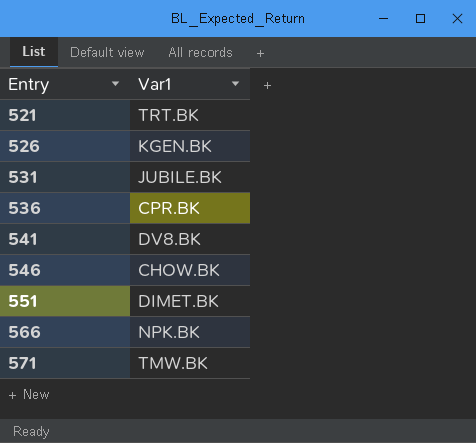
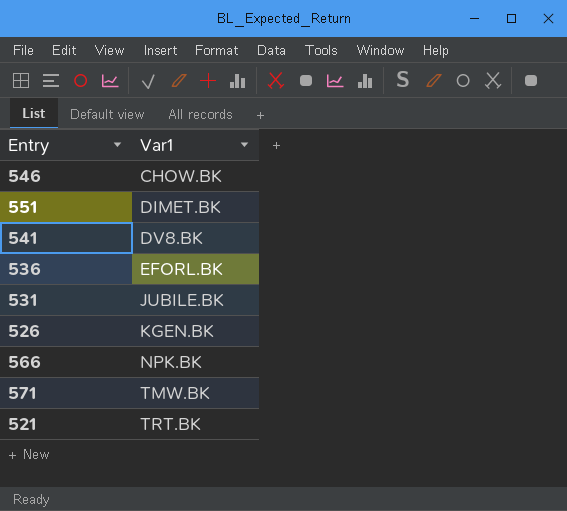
row order: Entry ascending -> Var1 ascending
536 | Var1: CPR.BK -> EFORL.BK

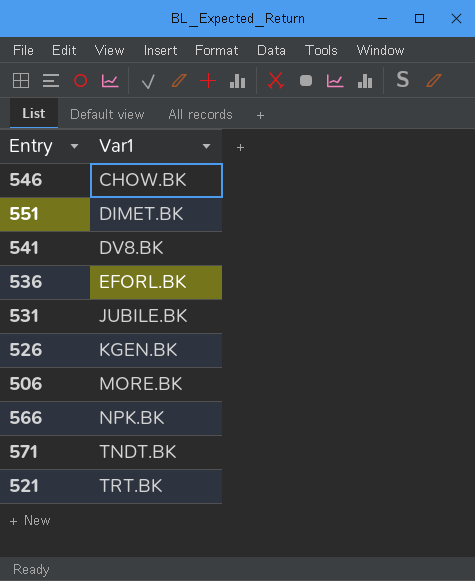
row 506: none -> MORE.BK
571 | Var1: TMW.BK -> TNDT.BK

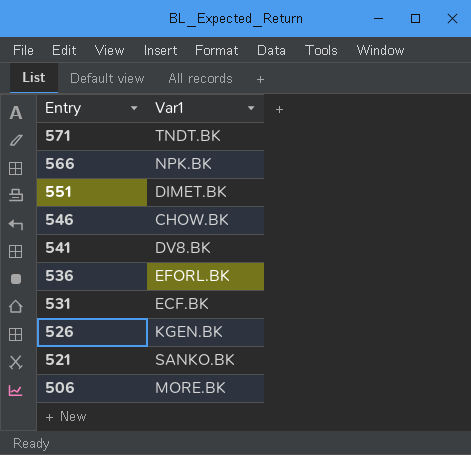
row order: Var1 ascending -> Entry descending
531 | Var1: JUBILE.BK -> ECF.BK
521 | Var1: TRT.BK -> SANKO.BK

